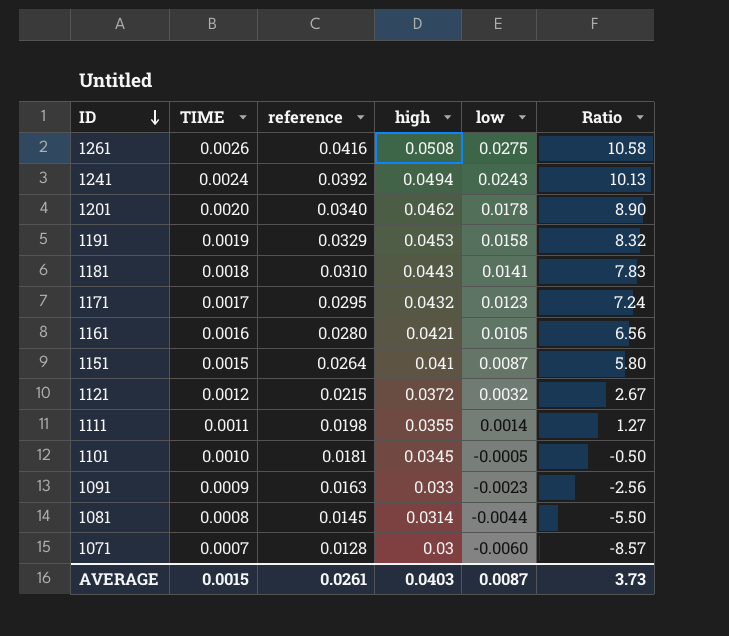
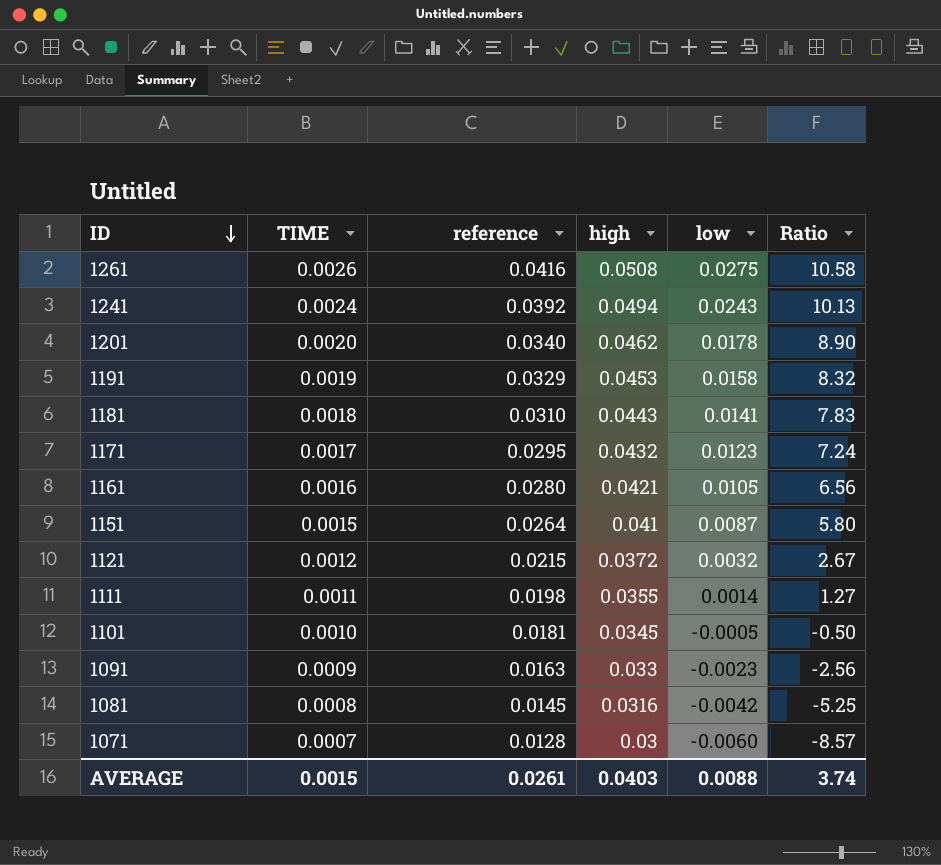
1081 | high: 0.0314 -> 0.0316
1081 | low: -0.0044 -> -0.0042
1081 | Ratio: -5.50 -> -5.25
AVERAGE | low: 0.0087 -> 0.0088
AVERAGE | Ratio: 3.73 -> 3.74

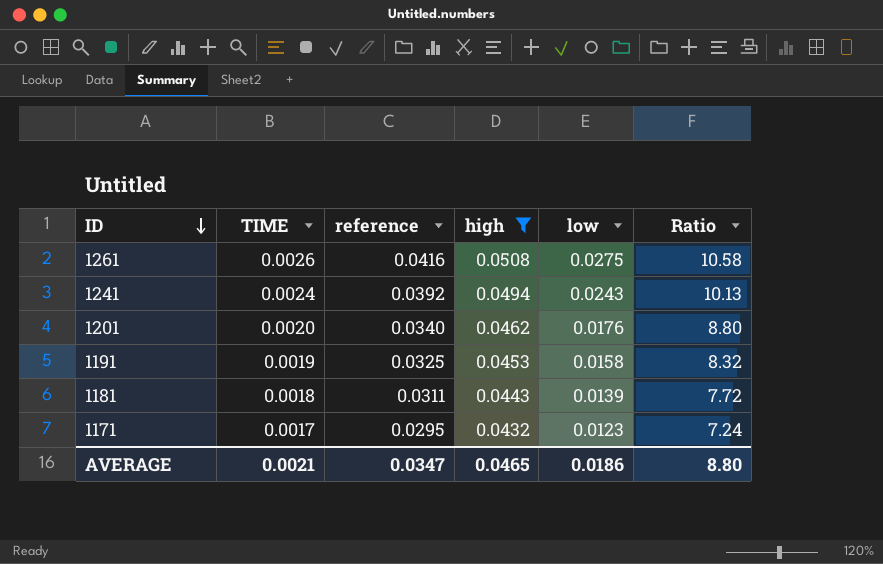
filter: none -> high >= 0.0432
1201 | low: 0.0178 -> 0.0176
1201 | Ratio: 8.90 -> 8.80
1191 | reference: 0.0329 -> 0.0325
1181 | reference: 0.0310 -> 0.0311
1181 | low: 0.0141 -> 0.0139
1181 | Ratio: 7.83 -> 7.72
AVERAGE | TIME: 0.0015 -> 0.0021
AVERAGE | reference: 0.0261 -> 0.0347
AVERAGE | high: 0.0403 -> 0.0465
AVERAGE | low: 0.0088 -> 0.0186
AVERAGE | Ratio: 3.74 -> 8.80

